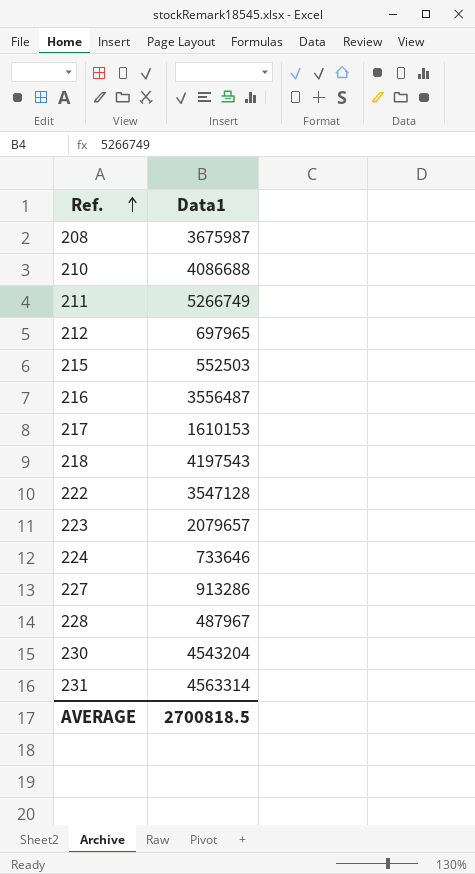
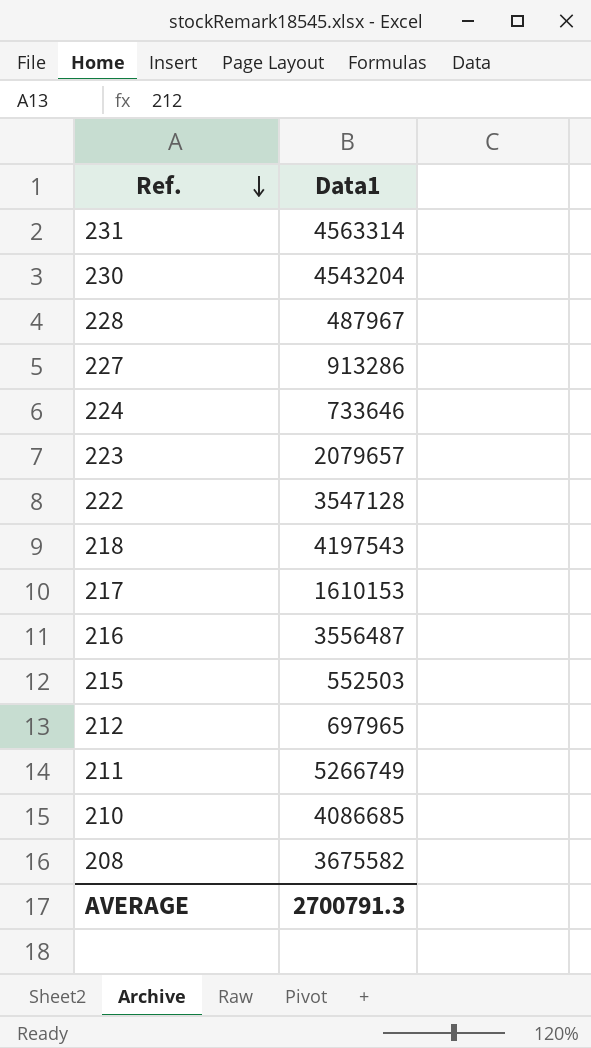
row order: Ref. ascending -> Ref. descending
210 | Data1: 4086688 -> 4086685
208 | Data1: 3675987 -> 3675582
AVERAGE | Data1: 2700818.5 -> 2700791.3

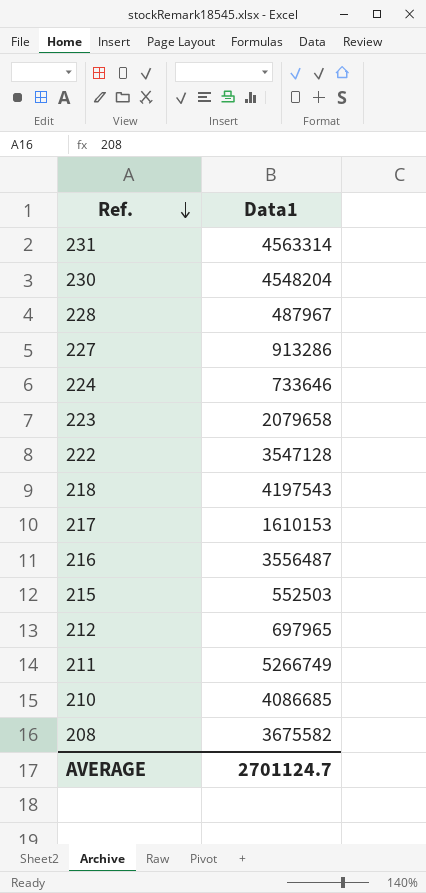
230 | Data1: 4543204 -> 4548204
223 | Data1: 2079657 -> 2079658
AVERAGE | Data1: 2700791.3 -> 2701124.7

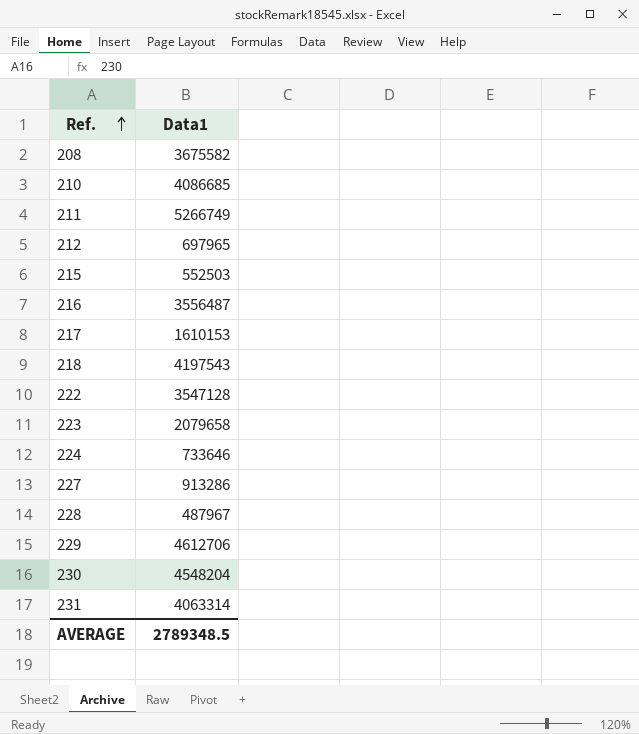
row order: Ref. descending -> Ref. ascending
row 229: none -> 4612706
231 | Data1: 4563314 -> 4063314
AVERAGE | Data1: 2701124.7 -> 2789348.5

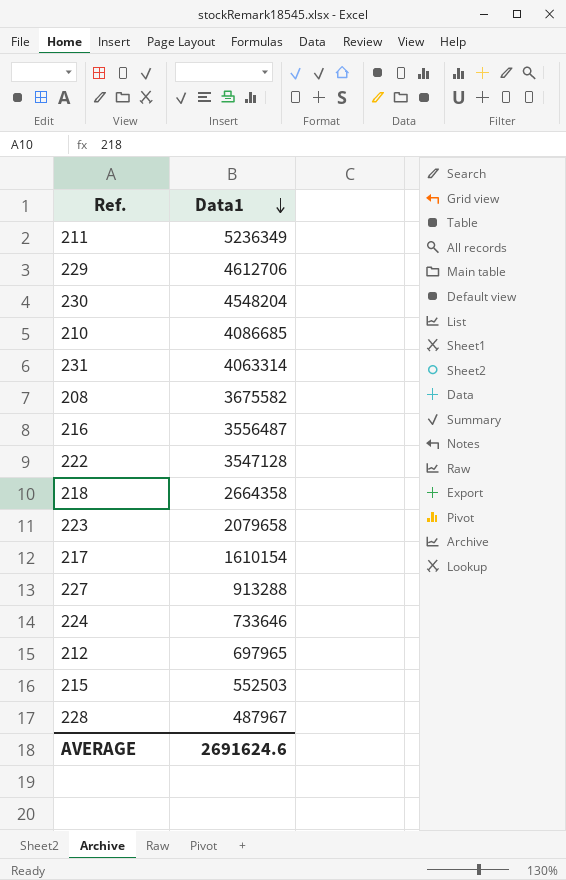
row order: Ref. ascending -> Data1 descending
211 | Data1: 5266749 -> 5236349
218 | Data1: 4197543 -> 2664358
217 | Data1: 1610153 -> 1610154
227 | Data1: 913286 -> 913288
AVERAGE | Data1: 2789348.5 -> 2691624.6

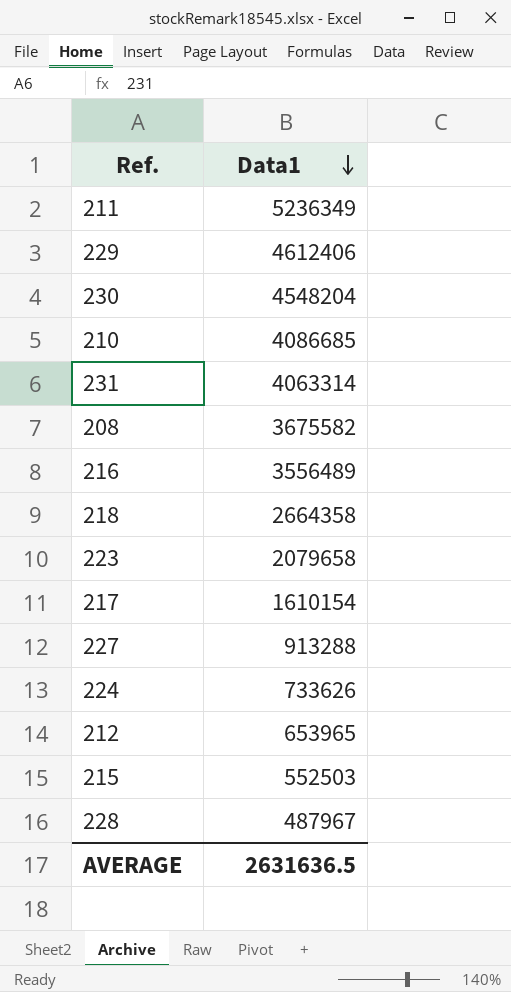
row 222: 3547128 -> none
229 | Data1: 4612706 -> 4612406
216 | Data1: 3556487 -> 3556489
224 | Data1: 733646 -> 733626
212 | Data1: 697965 -> 653965
AVERAGE | Data1: 2691624.6 -> 2631636.5

